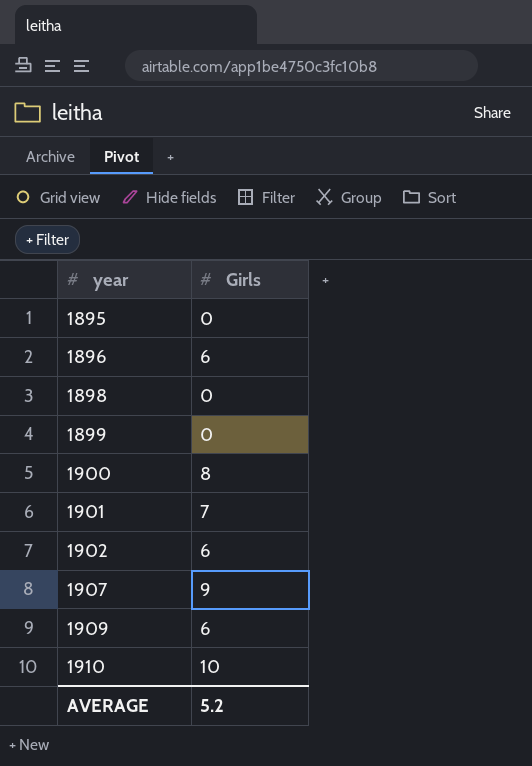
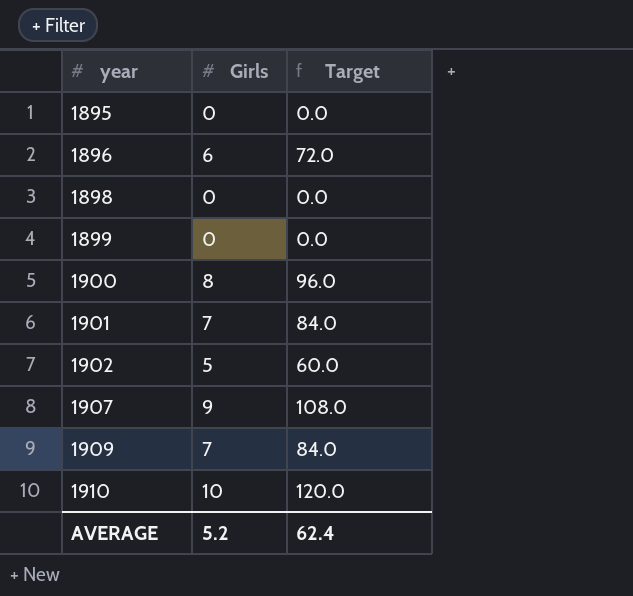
column Target | formula: none -> [Girls] * 12
1902 | Girls: 6 -> 5
1909 | Girls: 6 -> 7

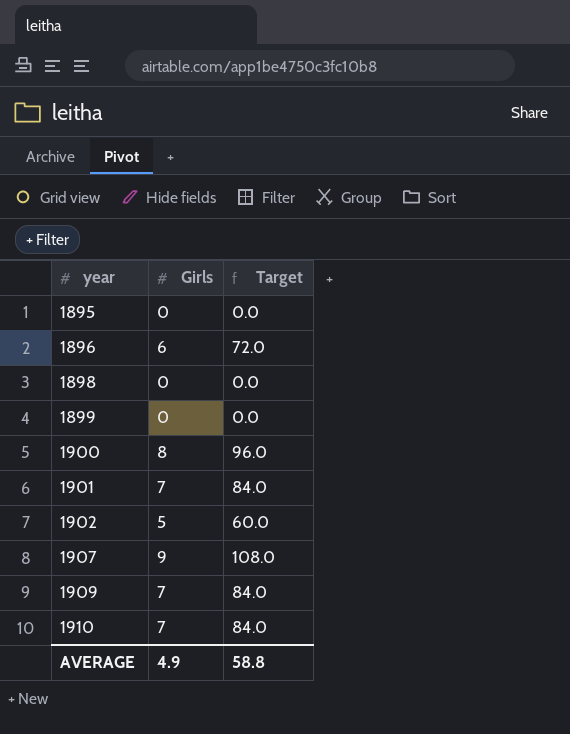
1910 | Girls: 10 -> 7
1910 | Target: 120.0 -> 84.0
AVERAGE | Girls: 5.2 -> 4.9
AVERAGE | Target: 62.4 -> 58.8

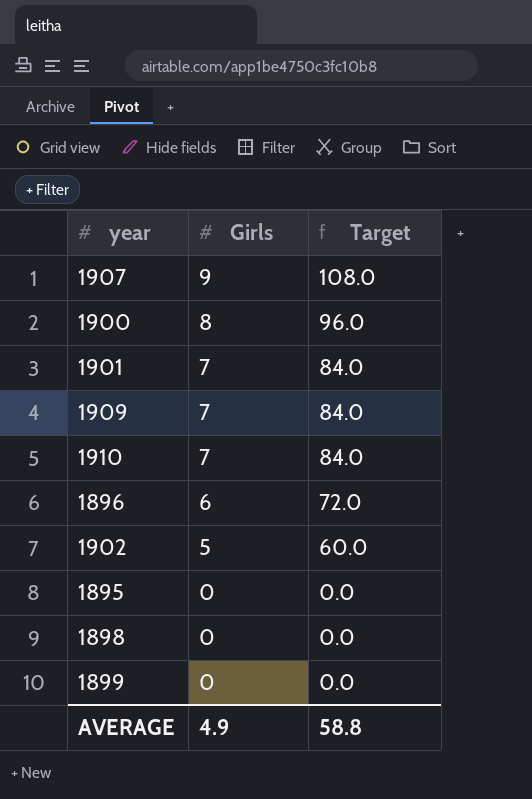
row order: year ascending -> Girls descending

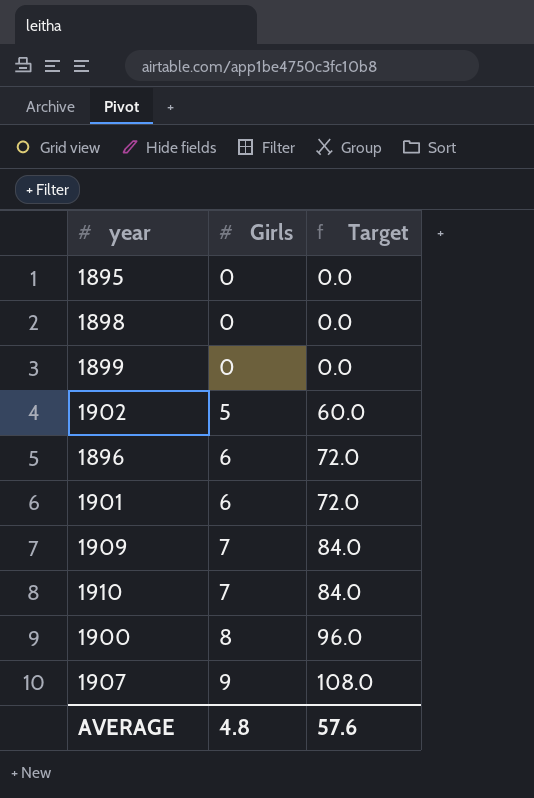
row order: Girls descending -> Girls ascending
1901 | Girls: 7 -> 6
1901 | Target: 84.0 -> 72.0
AVERAGE | Girls: 4.9 -> 4.8
AVERAGE | Target: 58.8 -> 57.6

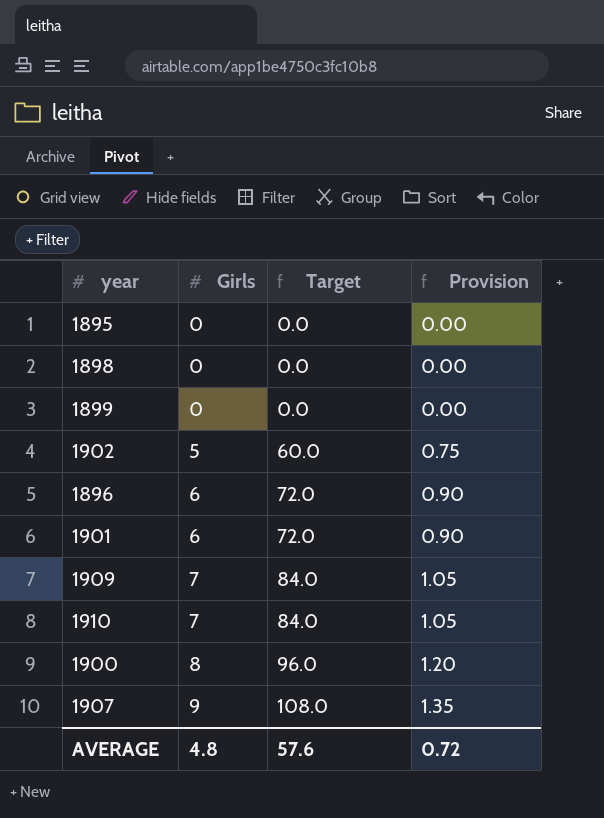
column Provision | formula: none -> [Girls] * 0.15

